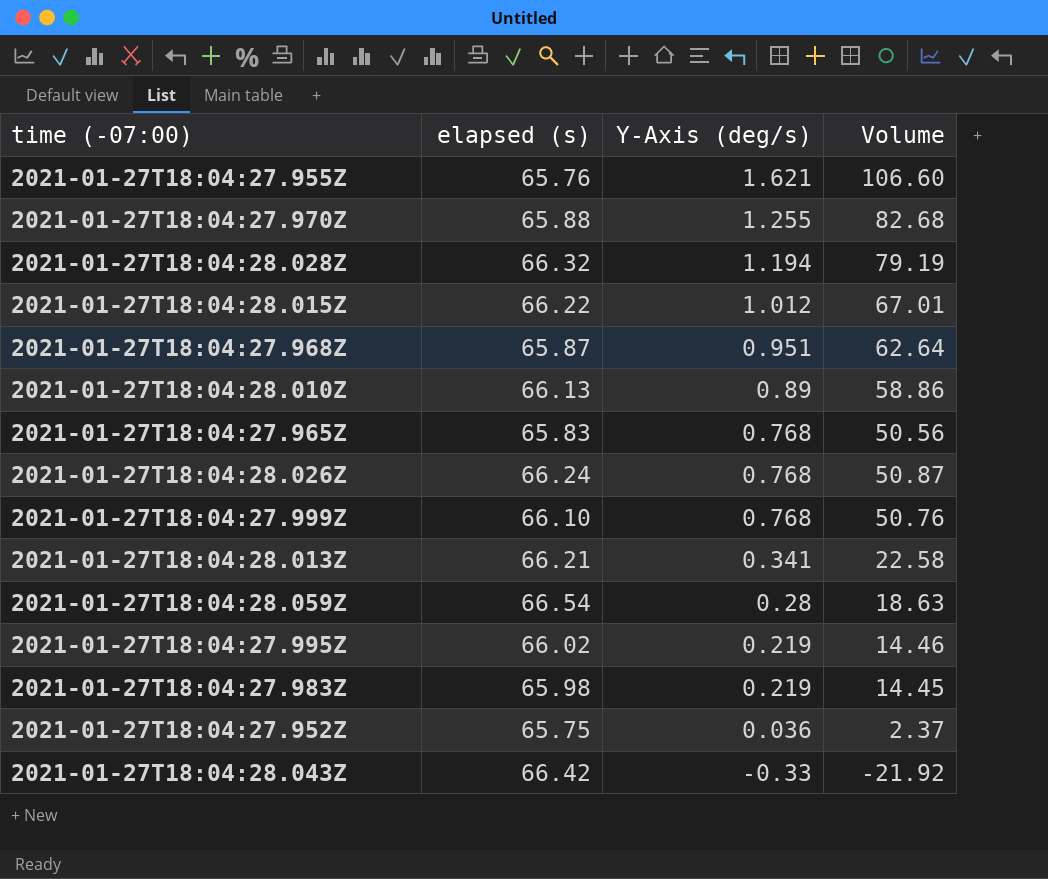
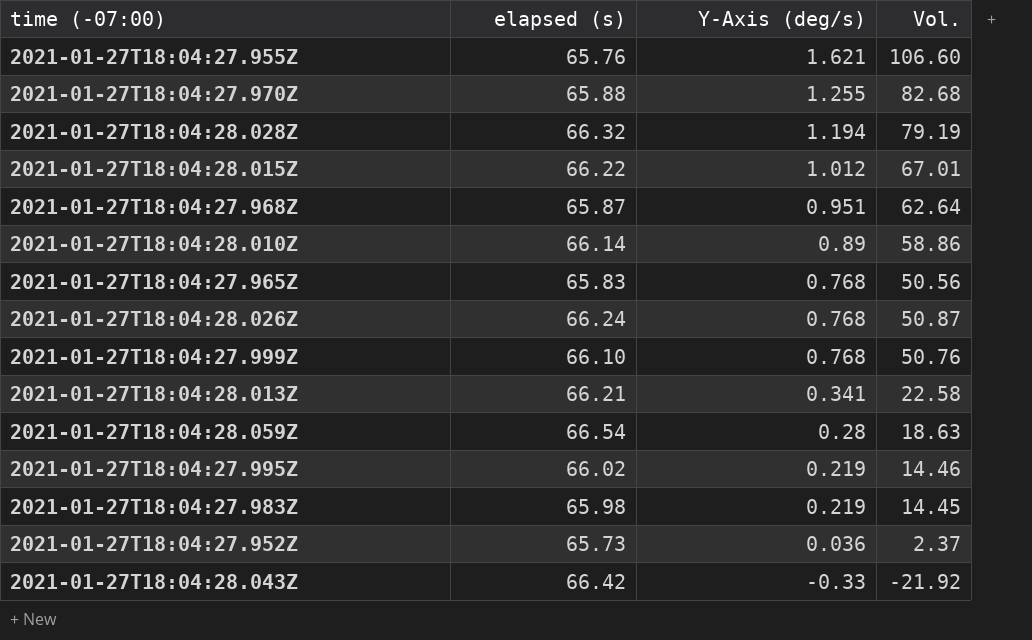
column name: Volume -> Vol.
2021-01-27T18:04:28.010Z | elapsed (s): 66.13 -> 66.14
2021-01-27T18:04:27.952Z | elapsed (s): 65.75 -> 65.73

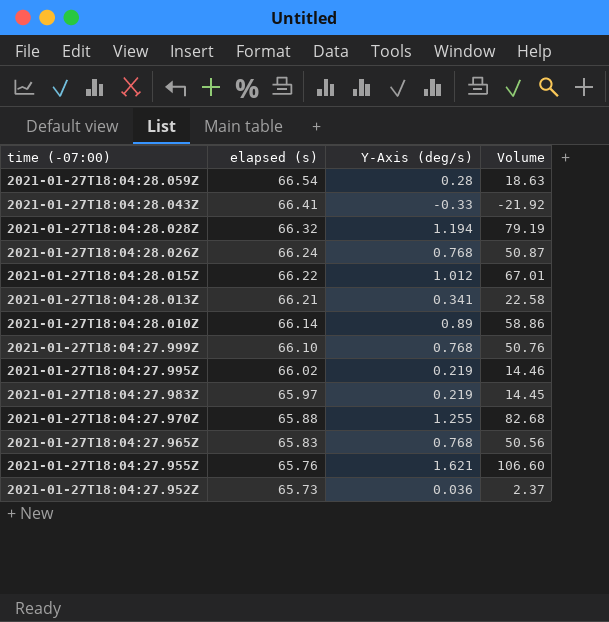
row order: Y-Axis (deg/s) descending -> time (-07:00) descending
column name: Vol. -> Volume
row 2021-01-27T18:04:27.968Z: 65.87 | 0.951 | 62.64 -> none
2021-01-27T18:04:28.043Z | elapsed (s): 66.42 -> 66.41
2021-01-27T18:04:27.983Z | elapsed (s): 65.98 -> 65.97

